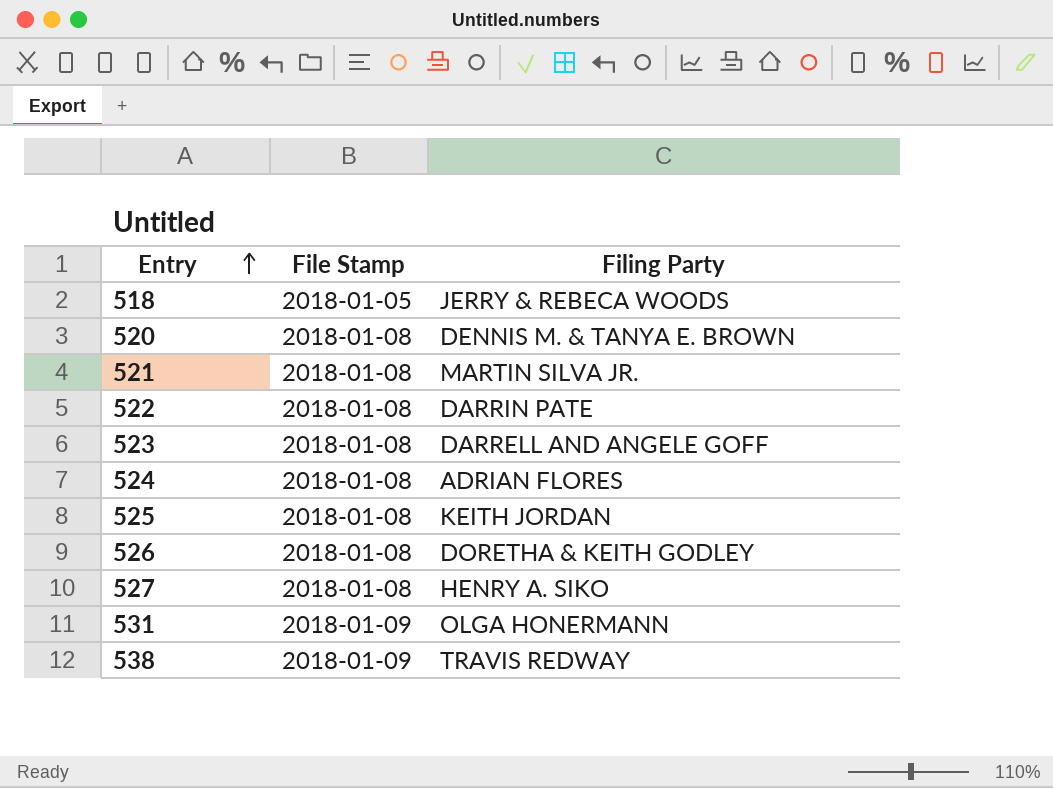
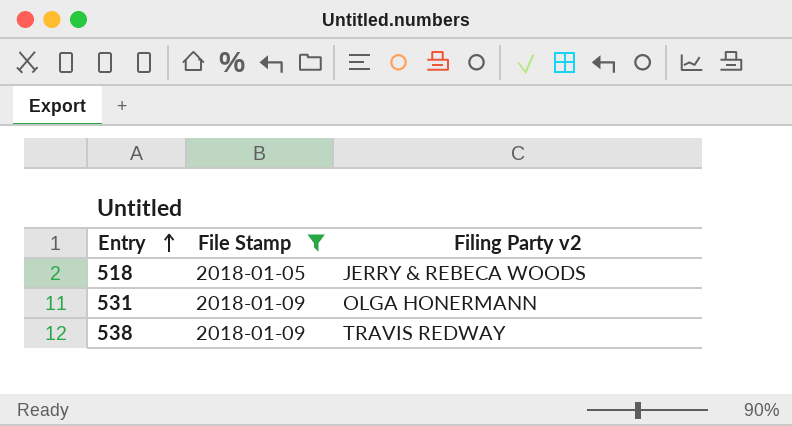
filter: none -> File Stamp != 2018-01-08
column name: Filing Party -> Filing Party v2

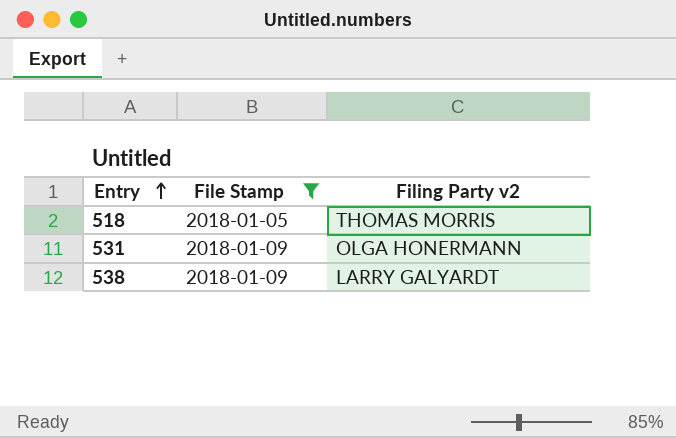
518 | Filing Party v2: JERRY & REBECA WOODS -> THOMAS MORRIS
538 | Filing Party v2: TRAVIS REDWAY -> LARRY GALYARDT

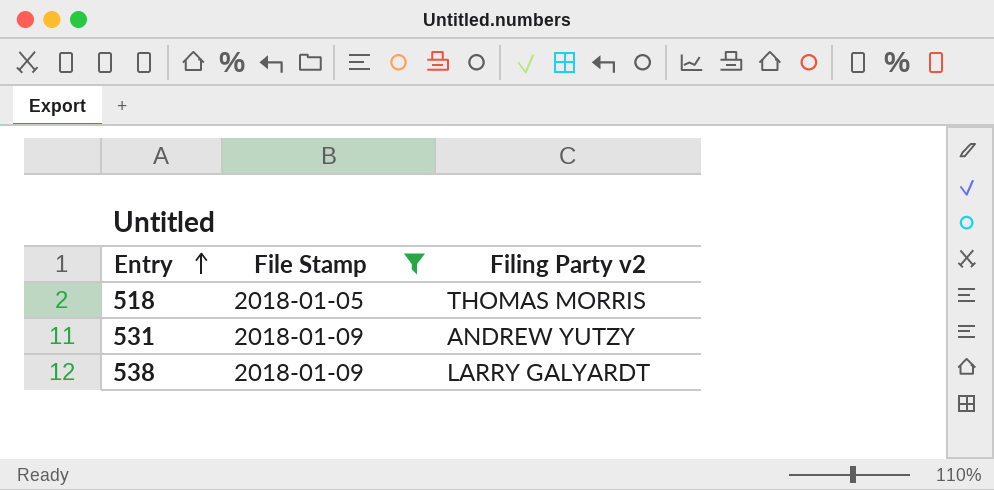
531 | Filing Party v2: OLGA HONERMANN -> ANDREW YUTZY

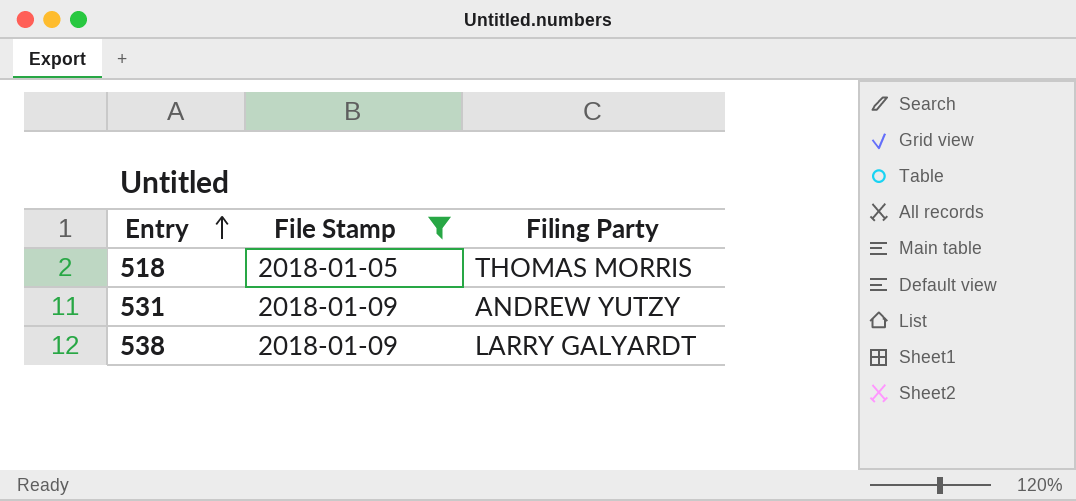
column name: Filing Party v2 -> Filing Party

